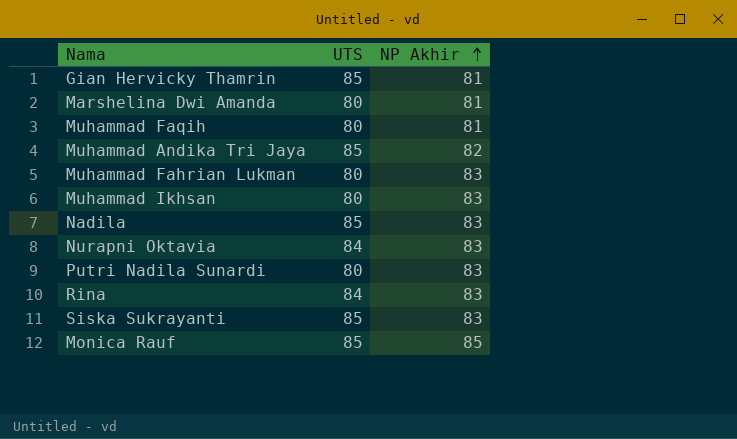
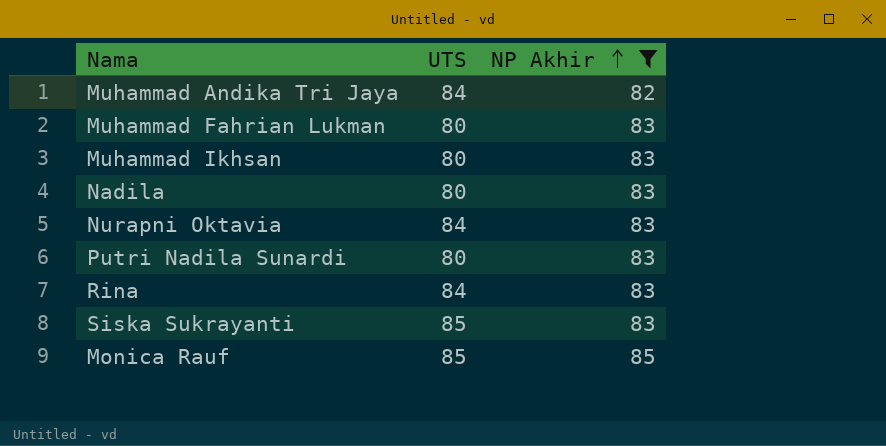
filter: none -> NP Akhir != 81
Muhammad Andika Tri Jaya | UTS: 85 -> 84
Nadila | UTS: 85 -> 80

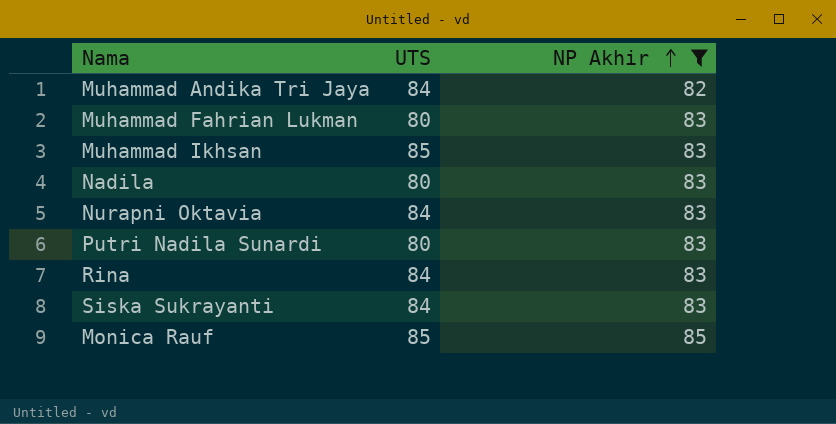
Muhammad Ikhsan | UTS: 80 -> 85
Siska Sukrayanti | UTS: 85 -> 84

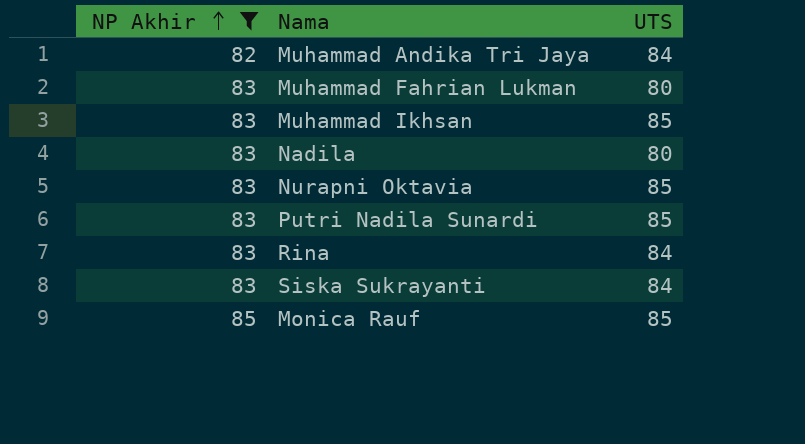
column NP Akhir | position: 3 -> 1
Nurapni Oktavia | UTS: 84 -> 85
Putri Nadila Sunardi | UTS: 80 -> 85

